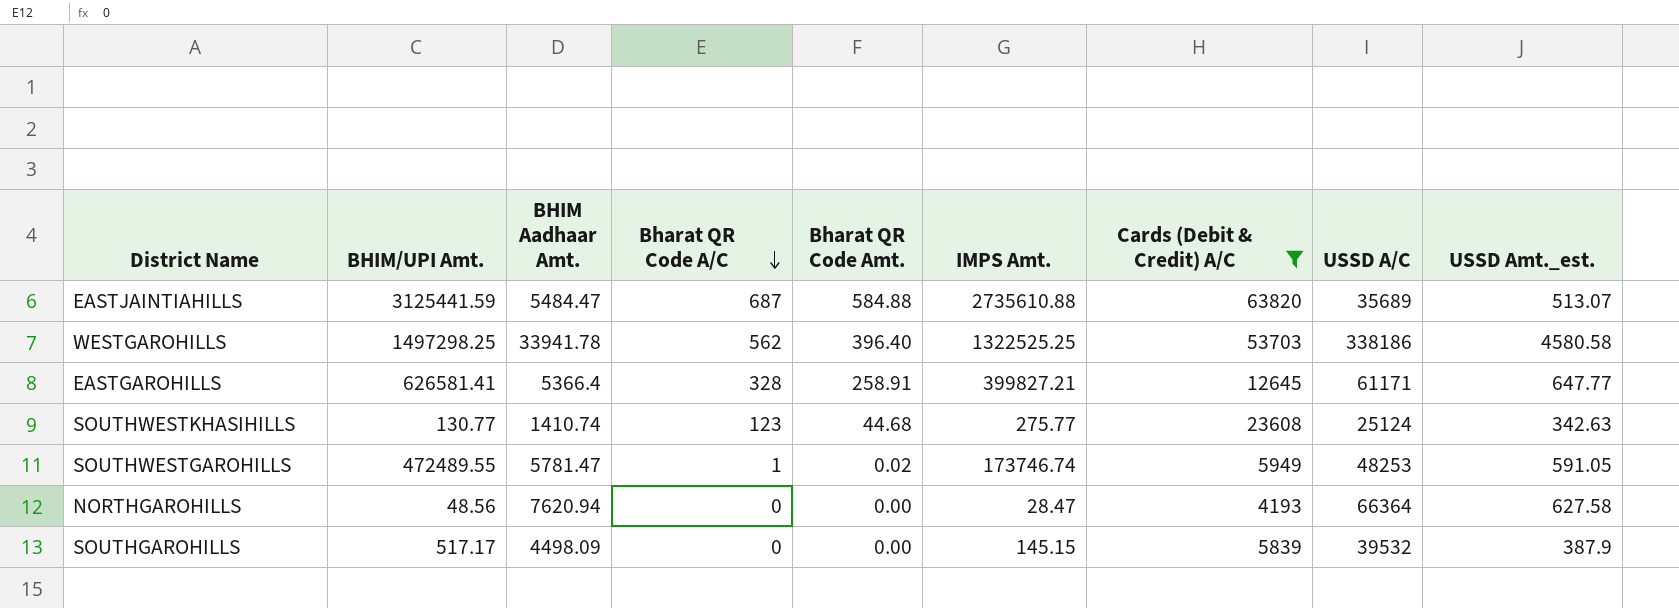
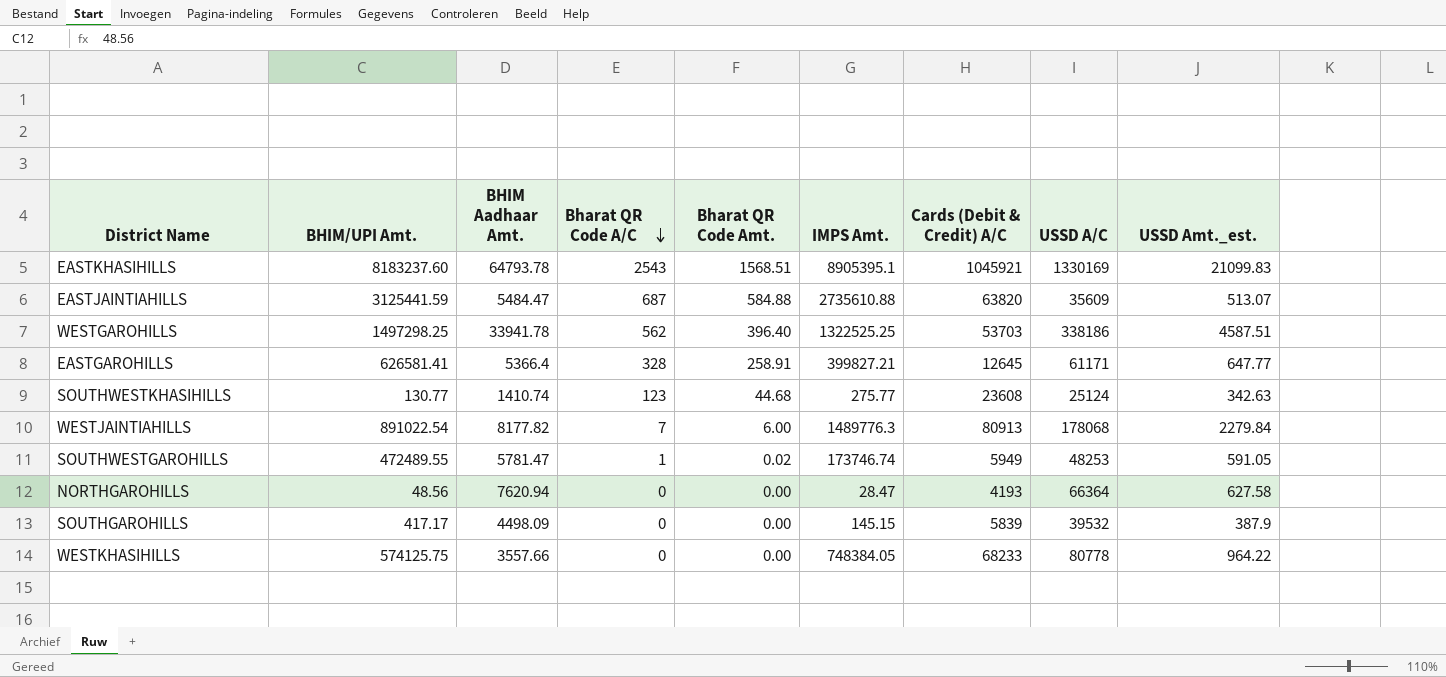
filter: Cards (Debit & Credit) A/C <= 63820 -> none
EASTJAINTIAHILLS | USSD A/C: 35689 -> 35609
WESTGAROHILLS | USSD Amt._est.: 4580.58 -> 4587.51
SOUTHGAROHILLS | BHIM/UPI Amt.: 517.17 -> 417.17

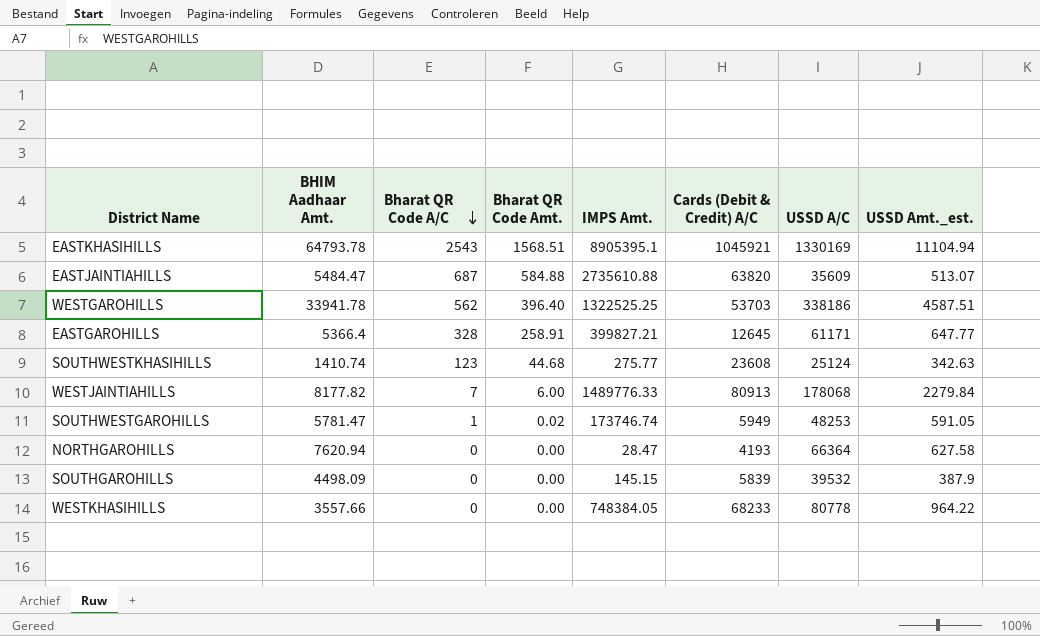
column BHIM/UPI Amt. | position: 2 -> none
EASTKHASIHILLS | USSD Amt._est.: 21099.83 -> 11104.94
WESTJAINTIAHILLS | IMPS Amt.: 1489776.3 -> 1489776.33

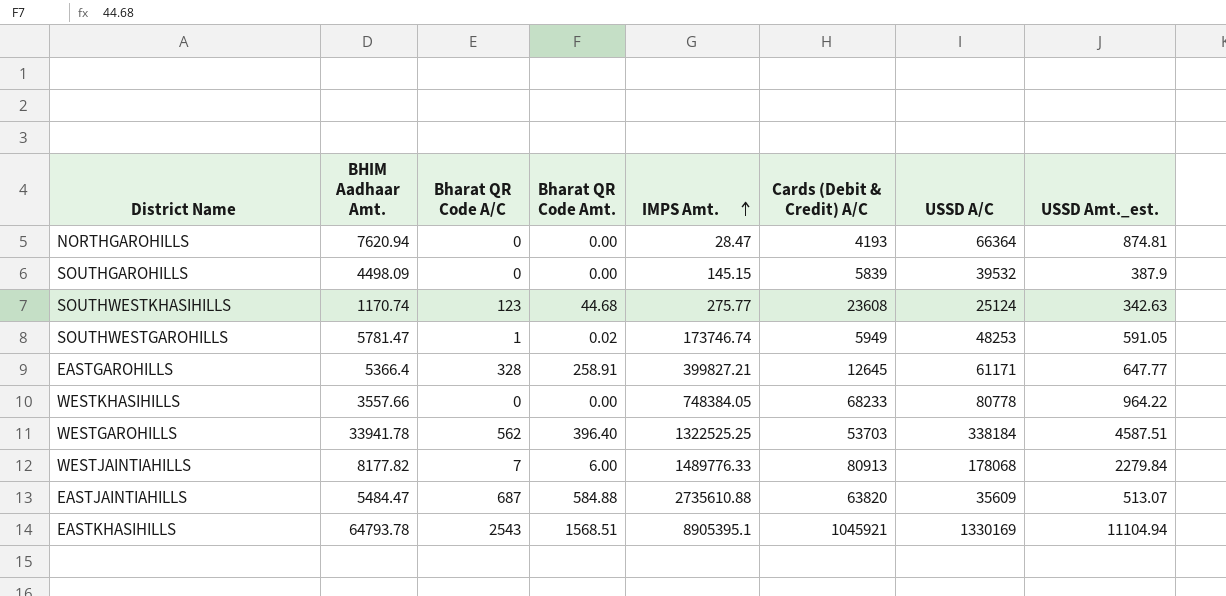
row order: Bharat QR Code A/C descending -> IMPS Amt. ascending
NORTHGAROHILLS | USSD Amt._est.: 627.58 -> 874.81
SOUTHWESTKHASIHILLS | BHIM Aadhaar Amt.: 1410.74 -> 1170.74
WESTGAROHILLS | USSD A/C: 338186 -> 338184

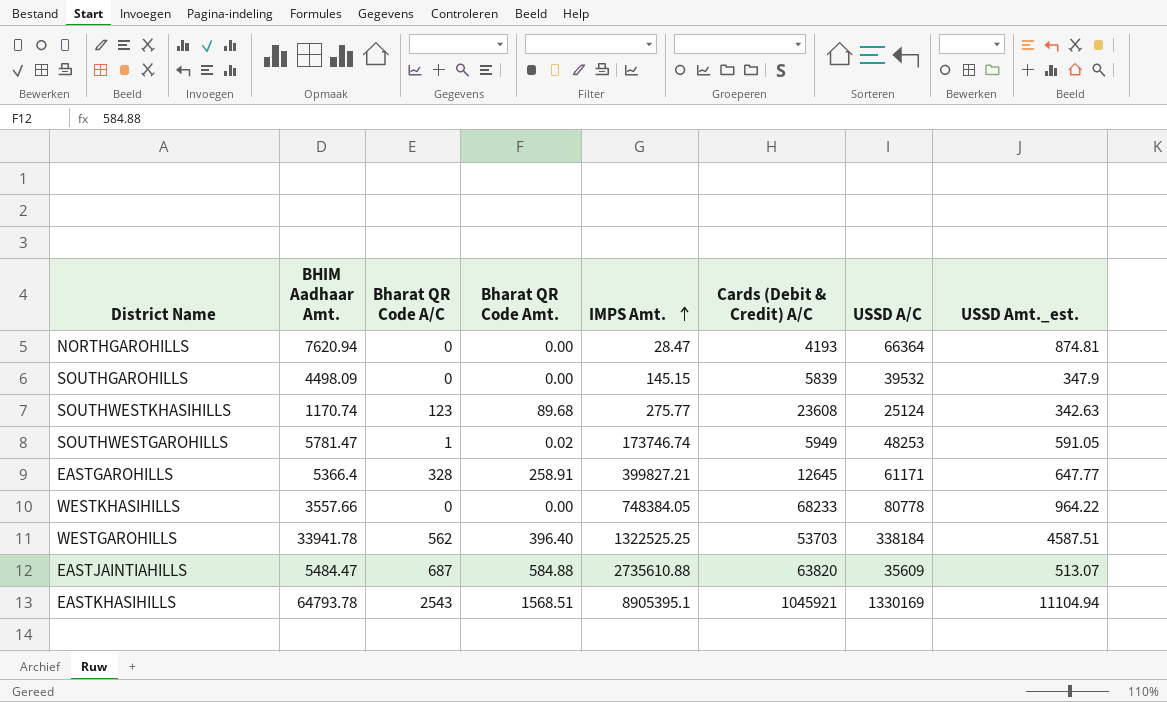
row WESTJAINTIAHILLS: 8177.82 | 7 | 6.00 | 1489776.33 | 80913 | 178068 | 2279.84 -> none
SOUTHGAROHILLS | USSD Amt._est.: 387.9 -> 347.9
SOUTHWESTKHASIHILLS | Bharat QR Code Amt.: 44.68 -> 89.68

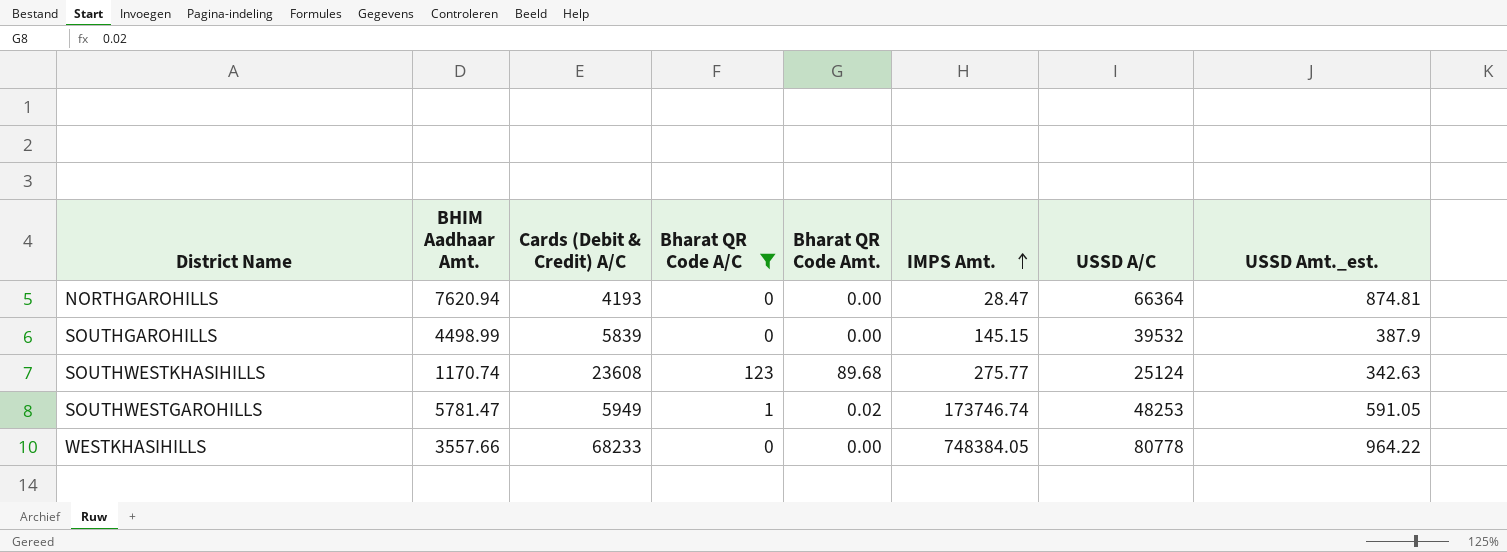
filter: none -> Bharat QR Code A/C <= 123
column Cards (Debit & Credit) A/C | position: 6 -> 3
SOUTHGAROHILLS | BHIM Aadhaar Amt.: 4498.09 -> 4498.99
SOUTHGAROHILLS | USSD Amt._est.: 347.9 -> 387.9

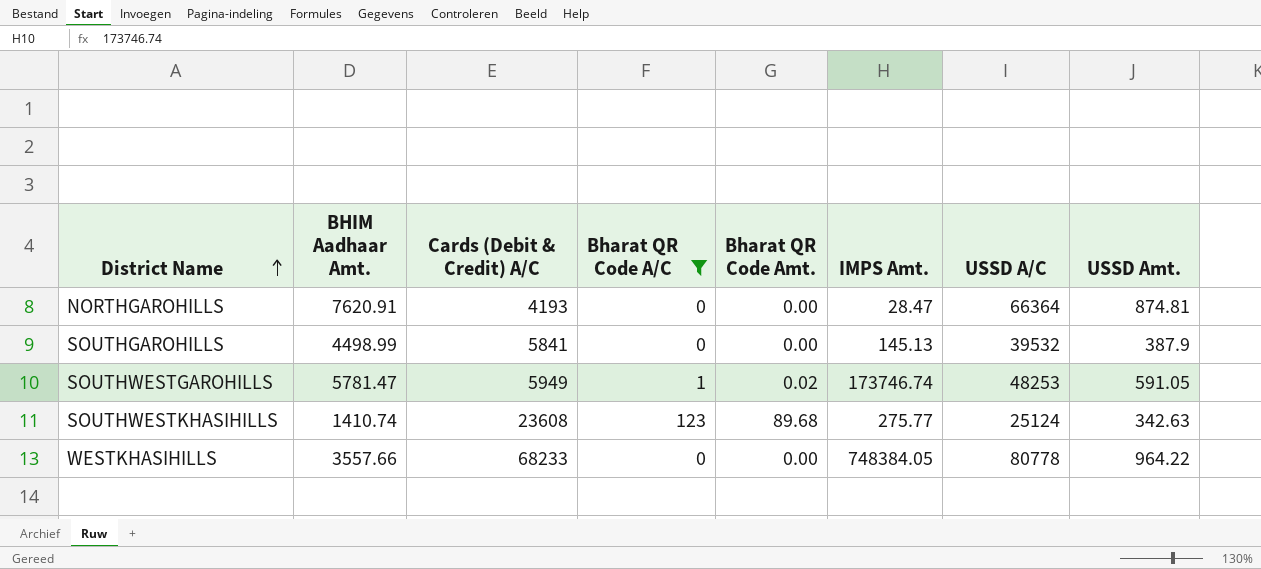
row order: IMPS Amt. ascending -> District Name ascending
column name: USSD Amt._est. -> USSD Amt.
NORTHGAROHILLS | BHIM Aadhaar Amt.: 7620.94 -> 7620.91
SOUTHGAROHILLS | Cards (Debit & Credit) A/C: 5839 -> 5841
SOUTHGAROHILLS | IMPS Amt.: 145.15 -> 145.13
SOUTHWESTKHASIHILLS | BHIM Aadhaar Amt.: 1170.74 -> 1410.74

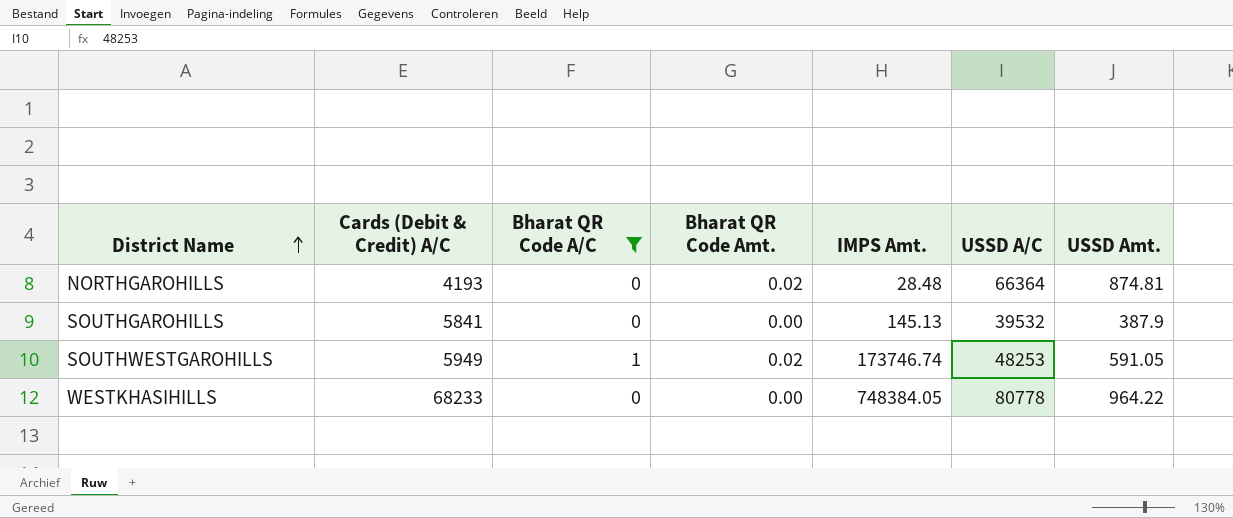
column BHIM Aadhaar Amt. | position: 2 -> none
row SOUTHWESTKHASIHILLS: 1410.74 | 23608 | 123 | 89.68 | 275.77 | 25124 | 342.63 -> none
NORTHGAROHILLS | Bharat QR Code Amt.: 0.00 -> 0.02
NORTHGAROHILLS | IMPS Amt.: 28.47 -> 28.48

